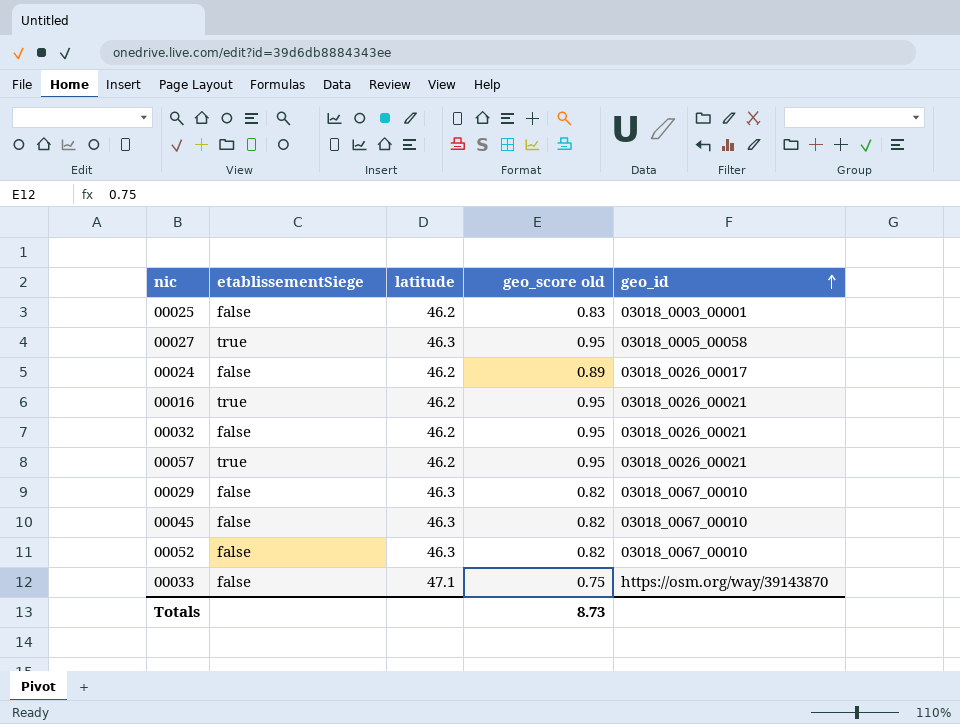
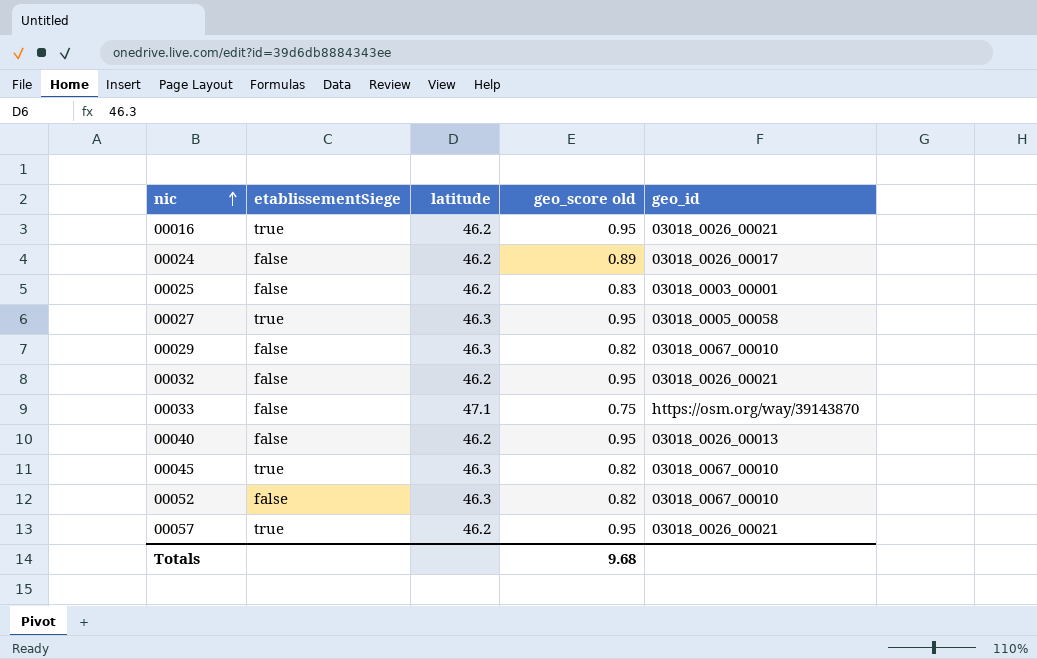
row order: geo_id ascending -> nic ascending
row 00040: none -> false | 46.2 | 0.95 | 03018_0026_00013
00045 | etablissementSiege: false -> true
Totals | geo_score old: 8.73 -> 9.68

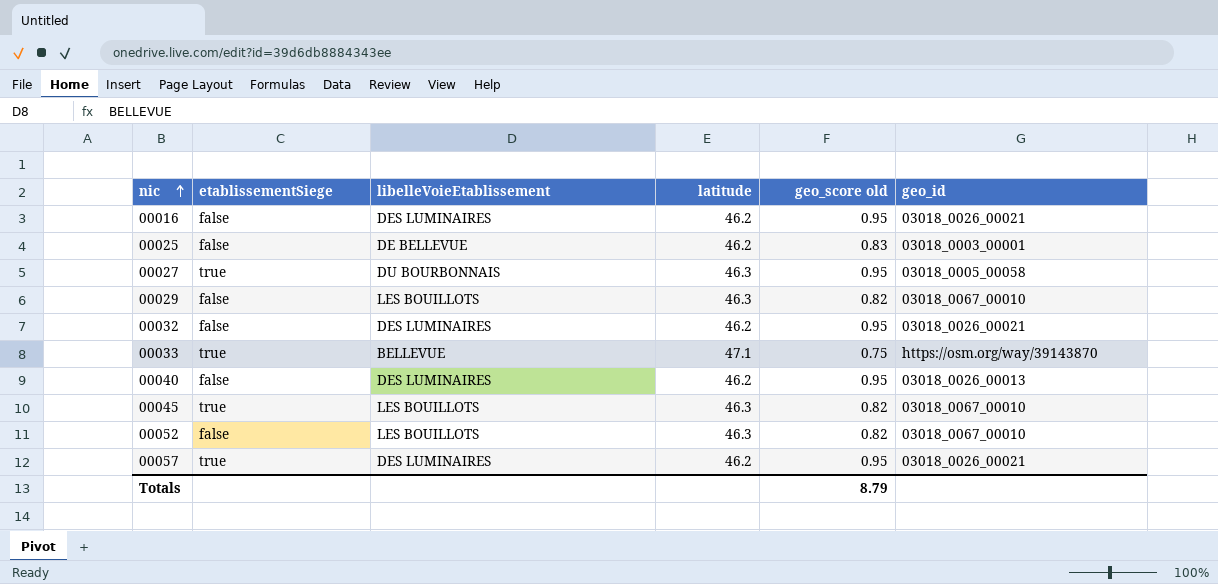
column libelleVoieEtablissement | position: none -> 3
row 00024: false | 46.2 | 0.89 | 03018_0026_00017 -> none
00016 | etablissementSiege: true -> false
00033 | etablissementSiege: false -> true
Totals | geo_score old: 9.68 -> 8.79

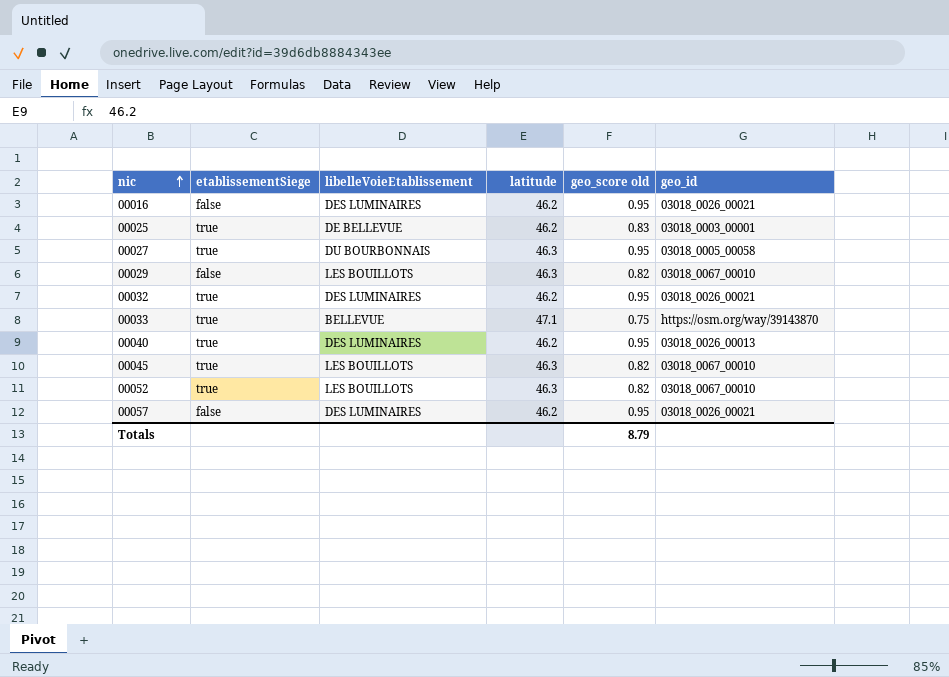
00025 | etablissementSiege: false -> true
00032 | etablissementSiege: false -> true
00040 | etablissementSiege: false -> true
00052 | etablissementSiege: false -> true
00057 | etablissementSiege: true -> false

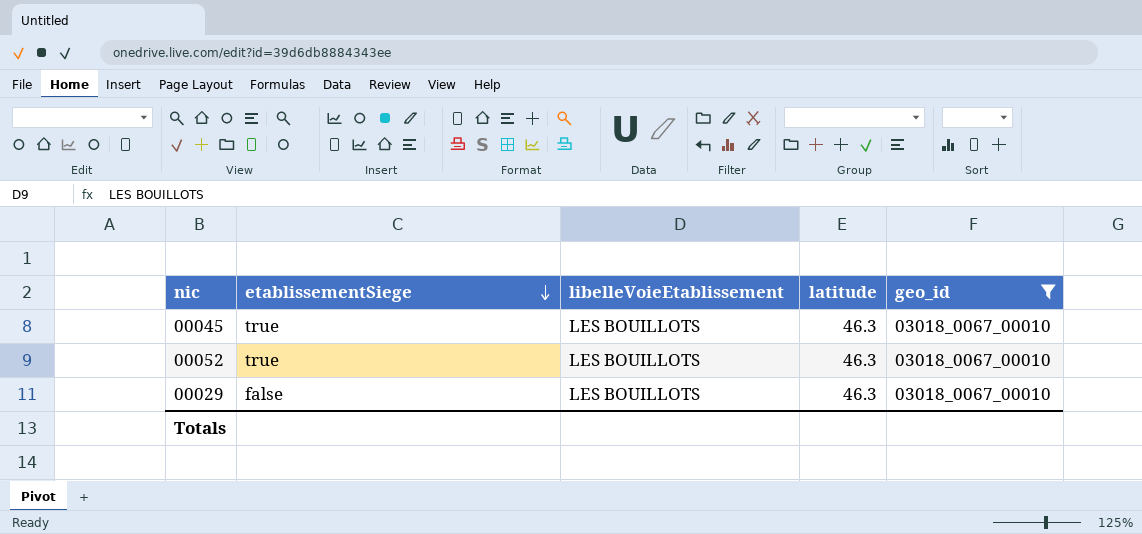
filter: none -> geo_id = 03018_0067_00010
row order: nic ascending -> etablissementSiege descending
column geo_score old | position: 5 -> none

